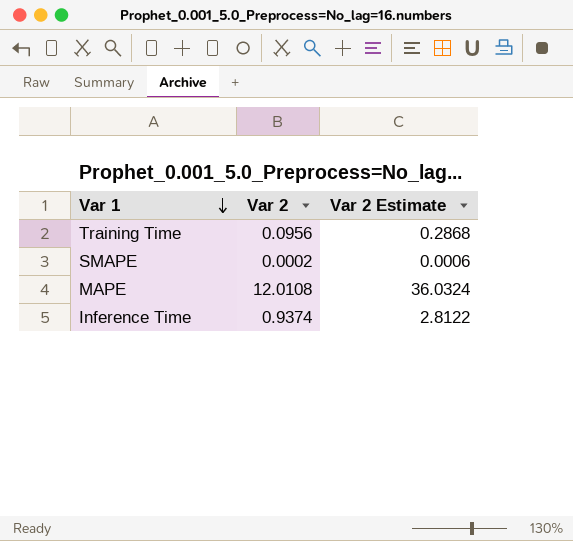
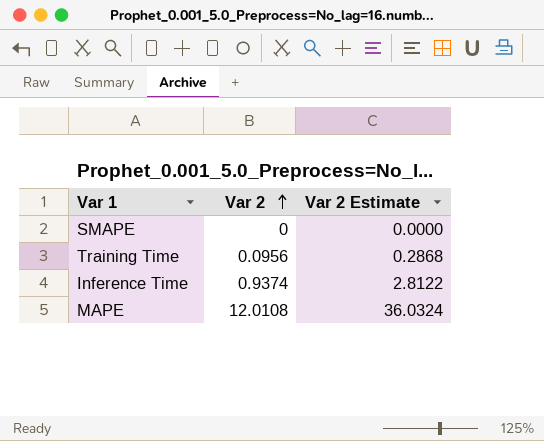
row order: Var 1 descending -> Var 2 ascending
SMAPE | Var 2: 0.0002 -> 0
SMAPE | Var 2 Estimate: 0.0006 -> 0.0000

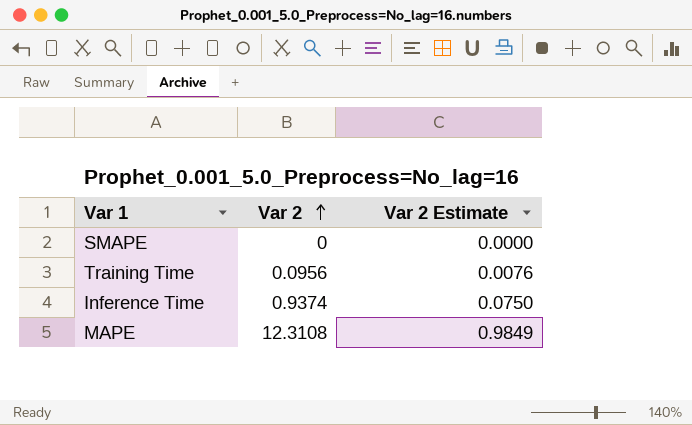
column Var 2 Estimate | formula: [Var 2] * 3 -> [Var 2] * 0.08
MAPE | Var 2: 12.0108 -> 12.3108

